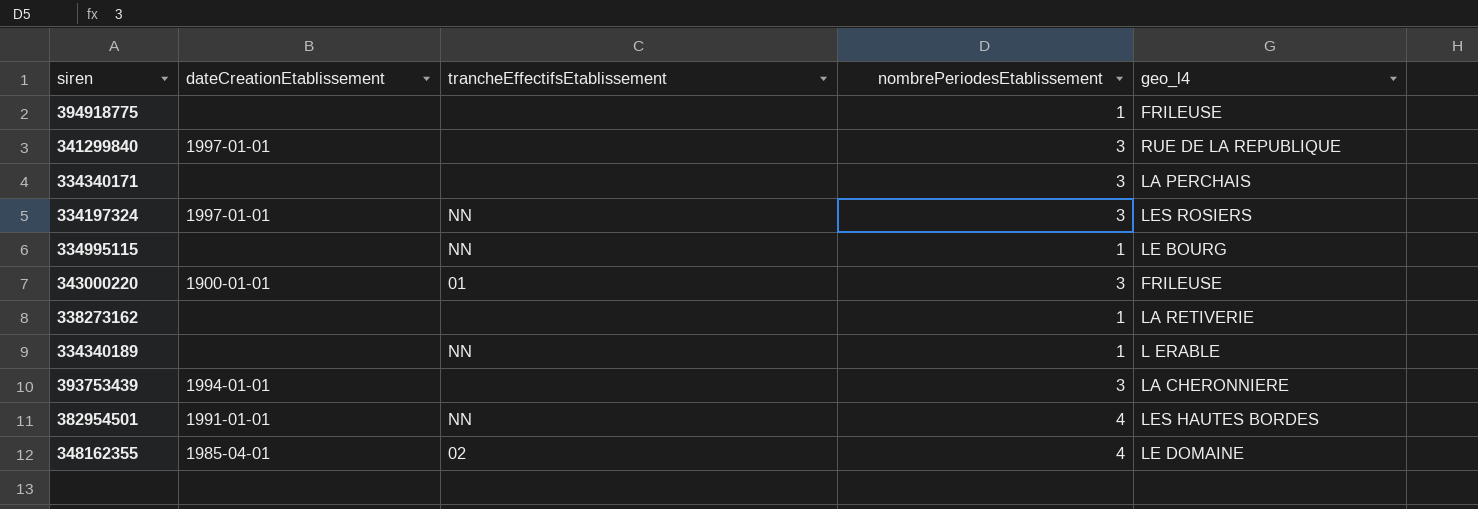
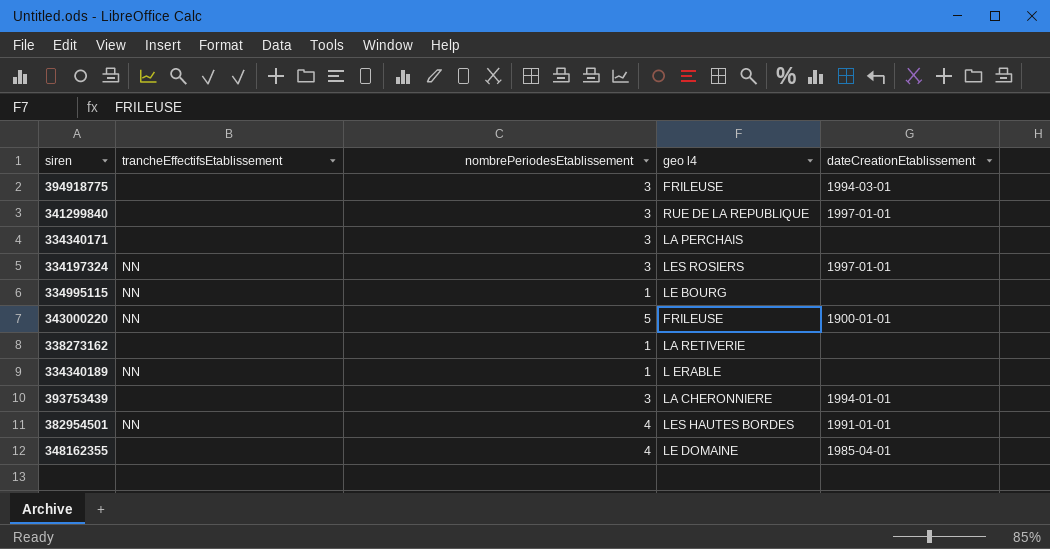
column name: geo_l4 -> geo l4
column dateCreationEtablissement | position: 2 -> 5
394918775 | nombrePeriodesEtablissement: 1 -> 3
394918775 | dateCreationEtablissement: none -> 1994-03-01
343000220 | trancheEffectifsEtablissement: 01 -> NN
343000220 | nombrePeriodesEtablissement: 3 -> 5
348162355 | trancheEffectifsEtablissement: 02 -> none

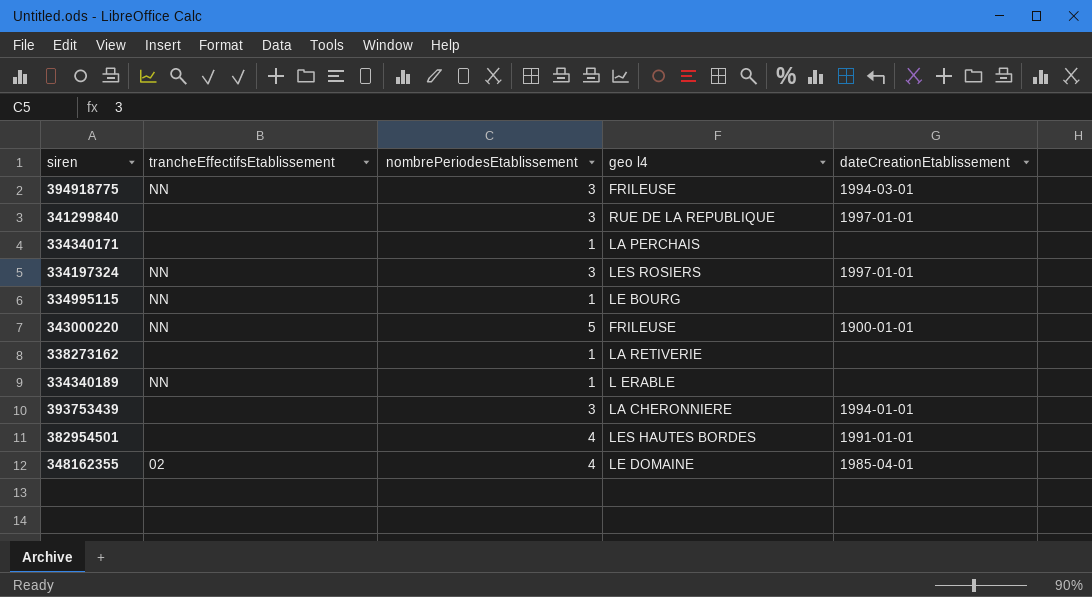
394918775 | trancheEffectifsEtablissement: none -> NN
334340171 | nombrePeriodesEtablissement: 3 -> 1
382954501 | trancheEffectifsEtablissement: NN -> none
348162355 | trancheEffectifsEtablissement: none -> 02

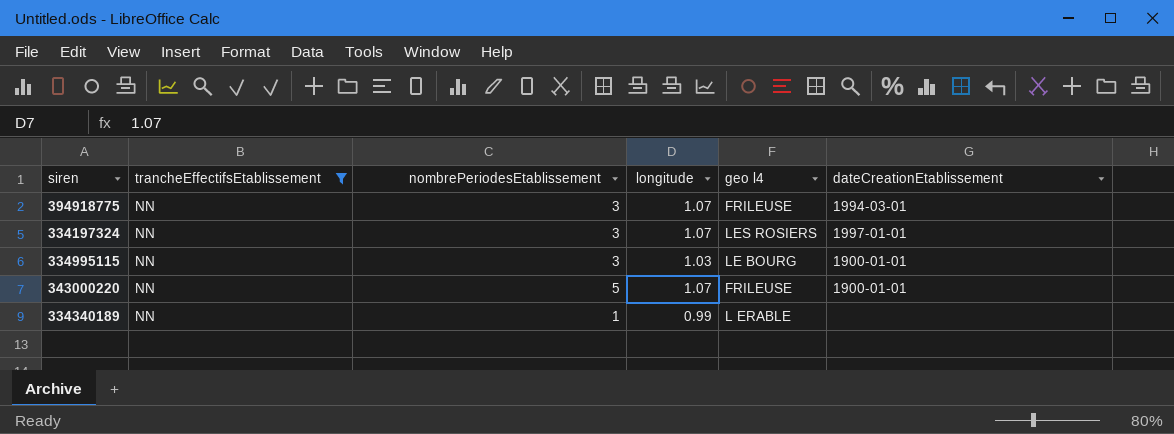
filter: none -> trancheEffectifsEtablissement = NN
column longitude | position: none -> 4
334995115 | nombrePeriodesEtablissement: 1 -> 3
334995115 | dateCreationEtablissement: none -> 1900-01-01

